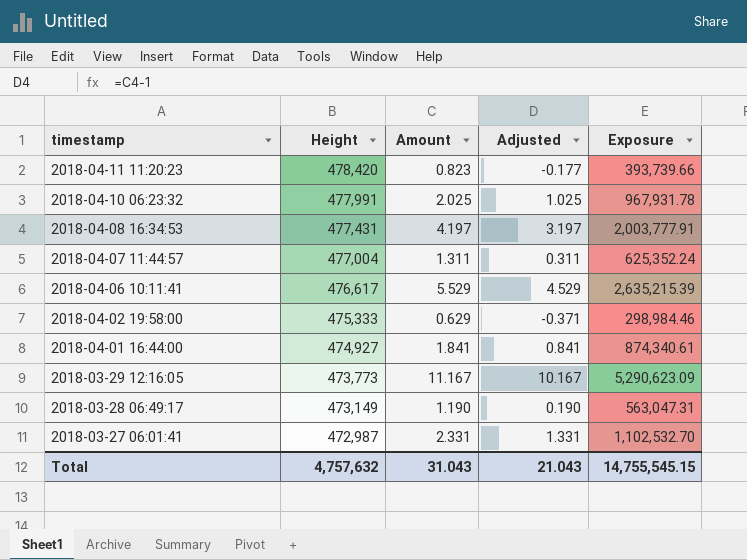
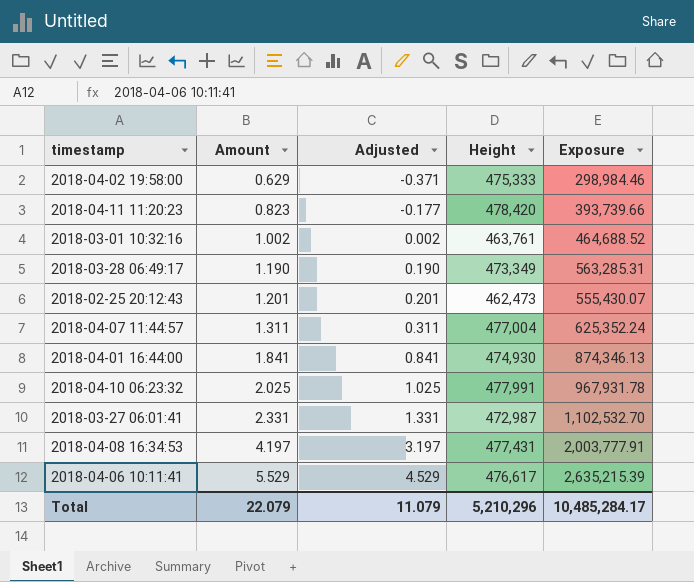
row order: timestamp descending -> Amount ascending
column Height | position: 2 -> 4
row 2018-03-29 12:16:05: 473,773 | 11.167 | 10.167 | 5,290,623.09 -> none
row 2018-03-01 10:32:16: none -> 1.002 | 0.002 | 463,761 | 464,688.52
2018-03-28 06:49:17 | Height: 473,149 -> 473,349
2018-03-28 06:49:17 | Exposure: 563,047.31 -> 563,285.31
row 2018-02-25 20:12:43: none -> 1.201 | 0.201 | 462,473 | 555,430.07
2018-04-01 16:44:00 | Height: 474,927 -> 474,930
2018-04-01 16:44:00 | Exposure: 874,340.61 -> 874,346.13
Total | Amount: 31.043 -> 22.079
Total | Adjusted: 21.043 -> 11.079
Total | Height: 4,757,632 -> 5,210,296
Total | Exposure: 14,755,545.15 -> 10,485,284.17

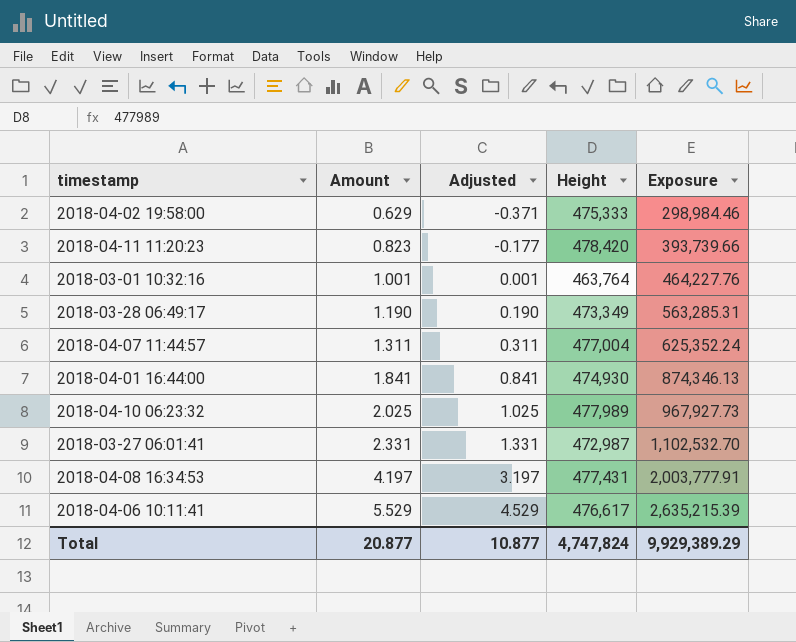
row 2018-02-25 20:12:43: 1.201 | 0.201 | 462,473 | 555,430.07 -> none
2018-03-01 10:32:16 | Amount: 1.002 -> 1.001
2018-03-01 10:32:16 | Adjusted: 0.002 -> 0.001
2018-03-01 10:32:16 | Height: 463,761 -> 463,764
2018-03-01 10:32:16 | Exposure: 464,688.52 -> 464,227.76
2018-04-10 06:23:32 | Height: 477,991 -> 477,989
2018-04-10 06:23:32 | Exposure: 967,931.78 -> 967,927.73
Total | Amount: 22.079 -> 20.877
Total | Adjusted: 11.079 -> 10.877
Total | Height: 5,210,296 -> 4,747,824
Total | Exposure: 10,485,284.17 -> 9,929,389.29

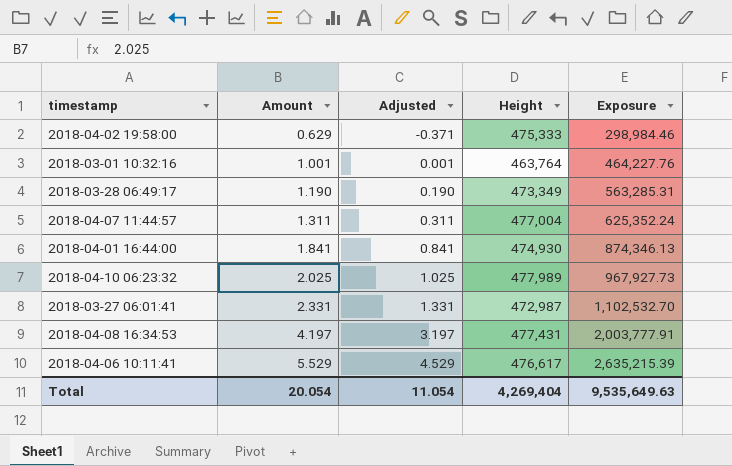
row 2018-04-11 11:20:23: 0.823 | -0.177 | 478,420 | 393,739.66 -> none
Total | Amount: 20.877 -> 20.054
Total | Adjusted: 10.877 -> 11.054
Total | Height: 4,747,824 -> 4,269,404
Total | Exposure: 9,929,389.29 -> 9,535,649.63

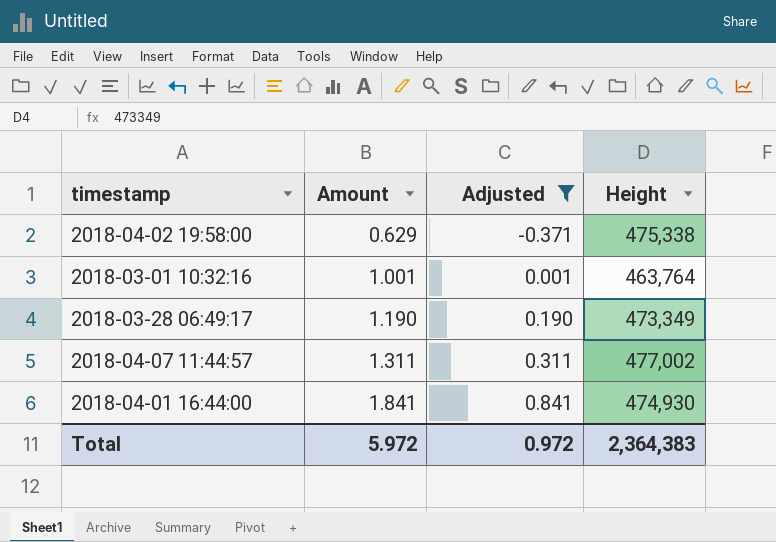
filter: none -> Adjusted <= 0.841
column Exposure | formula: [Amount] * [Height] -> none
2018-04-02 19:58:00 | Height: 475,333 -> 475,338
2018-04-07 11:44:57 | Height: 477,004 -> 477,002
Total | Amount: 20.054 -> 5.972
Total | Adjusted: 11.054 -> 0.972
Total | Height: 4,269,404 -> 2,364,383

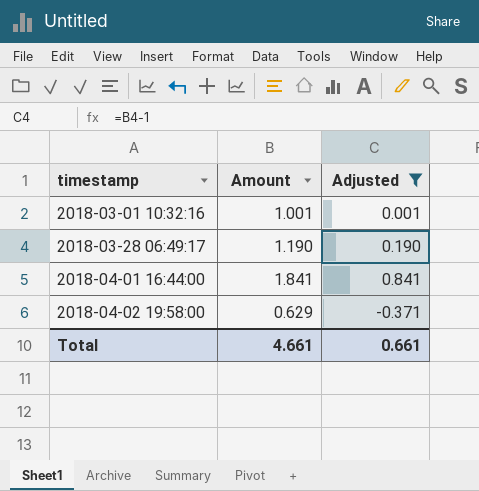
row order: Amount ascending -> timestamp ascending
column Height | position: 4 -> none
row 2018-04-07 11:44:57: 1.311 | 0.311 | 477,002 -> none
Total | Amount: 5.972 -> 4.661
Total | Adjusted: 0.972 -> 0.661

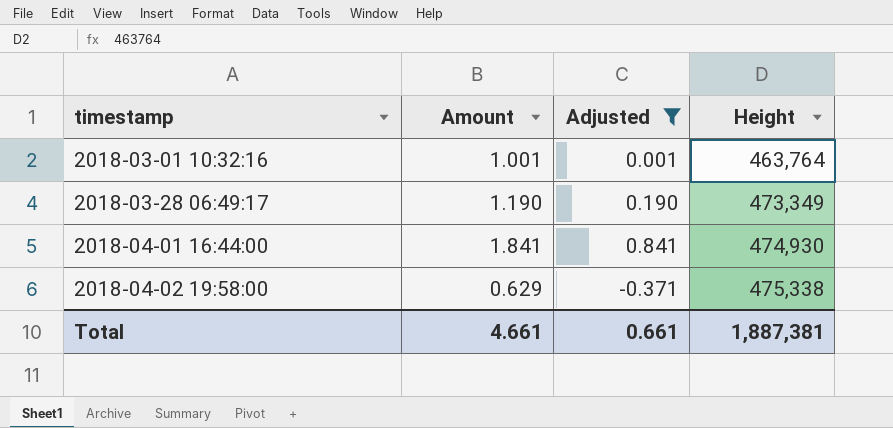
column Height | position: none -> 4

